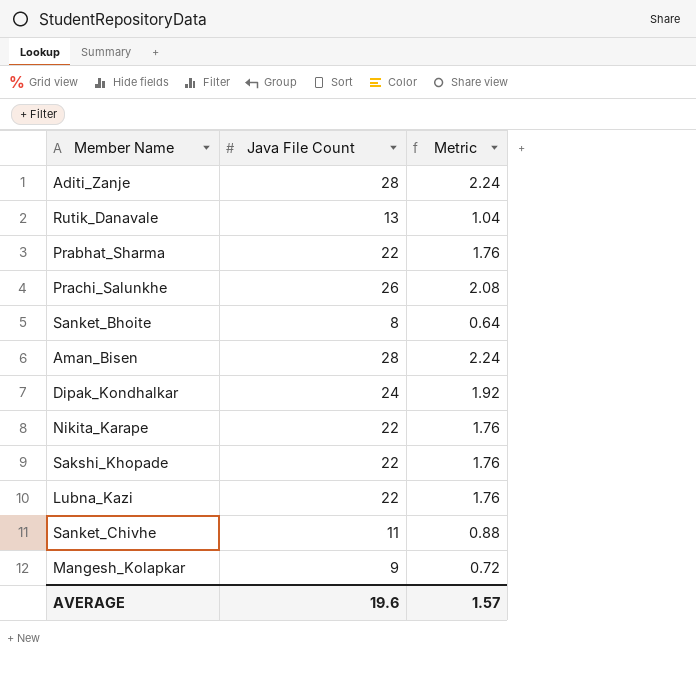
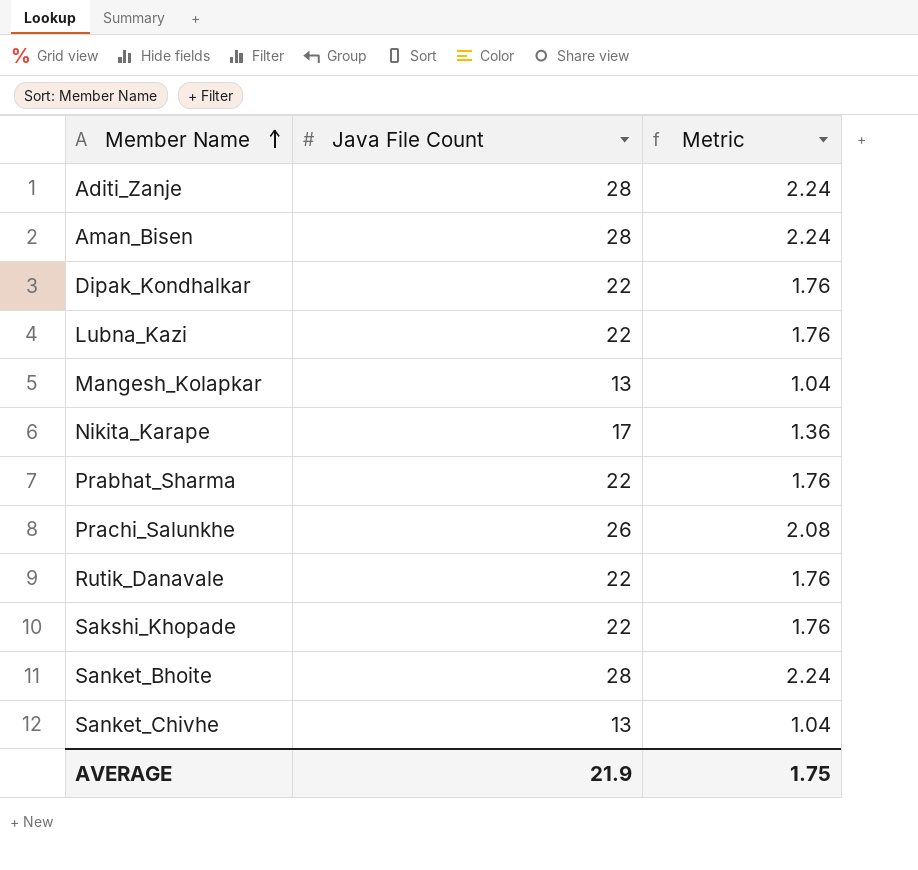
row order: none -> Member Name ascending
Dipak_Kondhalkar | Java File Count: 24 -> 22
Dipak_Kondhalkar | Metric: 1.92 -> 1.76
Mangesh_Kolapkar | Java File Count: 9 -> 13
Mangesh_Kolapkar | Metric: 0.72 -> 1.04
Nikita_Karape | Java File Count: 22 -> 17
Nikita_Karape | Metric: 1.76 -> 1.36
Rutik_Danavale | Java File Count: 13 -> 22
Rutik_Danavale | Metric: 1.04 -> 1.76
Sanket_Bhoite | Java File Count: 8 -> 28
Sanket_Bhoite | Metric: 0.64 -> 2.24
Sanket_Chivhe | Java File Count: 11 -> 13
Sanket_Chivhe | Metric: 0.88 -> 1.04
AVERAGE | Java File Count: 19.6 -> 21.9
AVERAGE | Metric: 1.57 -> 1.75

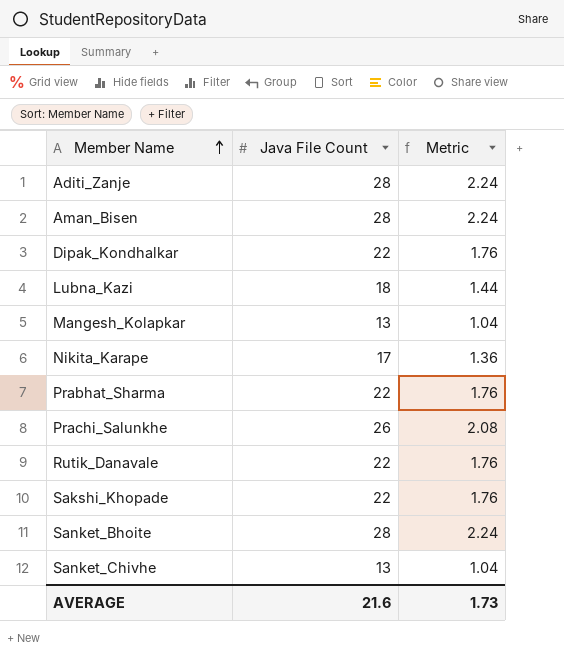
Lubna_Kazi | Java File Count: 22 -> 18
Lubna_Kazi | Metric: 1.76 -> 1.44
AVERAGE | Java File Count: 21.9 -> 21.6
AVERAGE | Metric: 1.75 -> 1.73

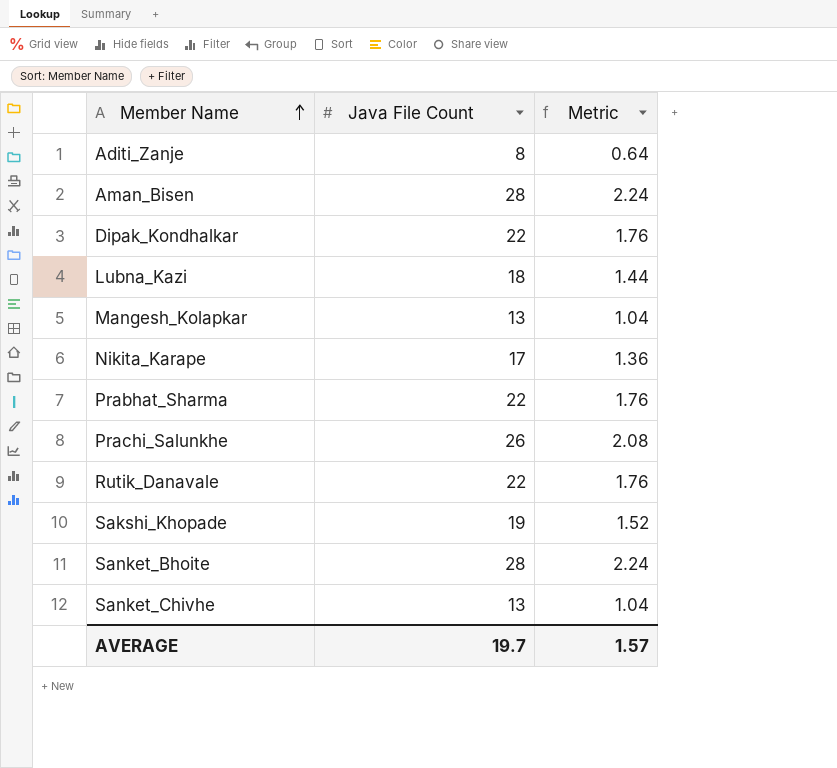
Aditi_Zanje | Java File Count: 28 -> 8
Aditi_Zanje | Metric: 2.24 -> 0.64
Sakshi_Khopade | Java File Count: 22 -> 19
Sakshi_Khopade | Metric: 1.76 -> 1.52
AVERAGE | Java File Count: 21.6 -> 19.7
AVERAGE | Metric: 1.73 -> 1.57

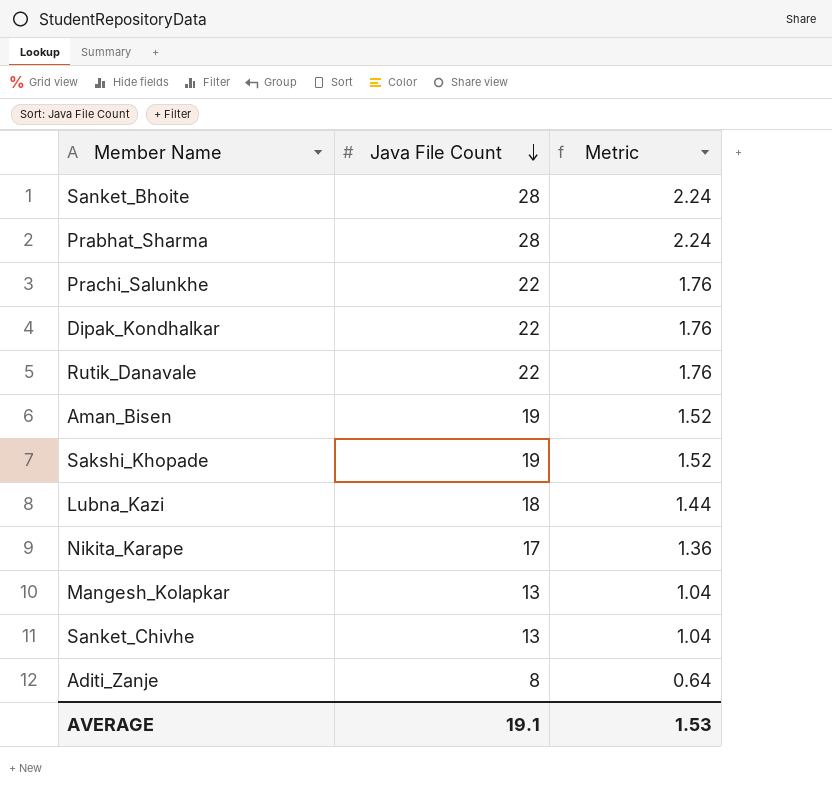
row order: Member Name ascending -> Java File Count descending
Prabhat_Sharma | Java File Count: 22 -> 28
Prabhat_Sharma | Metric: 1.76 -> 2.24
Prachi_Salunkhe | Java File Count: 26 -> 22
Prachi_Salunkhe | Metric: 2.08 -> 1.76
Aman_Bisen | Java File Count: 28 -> 19
Aman_Bisen | Metric: 2.24 -> 1.52
AVERAGE | Java File Count: 19.7 -> 19.1
AVERAGE | Metric: 1.57 -> 1.53

